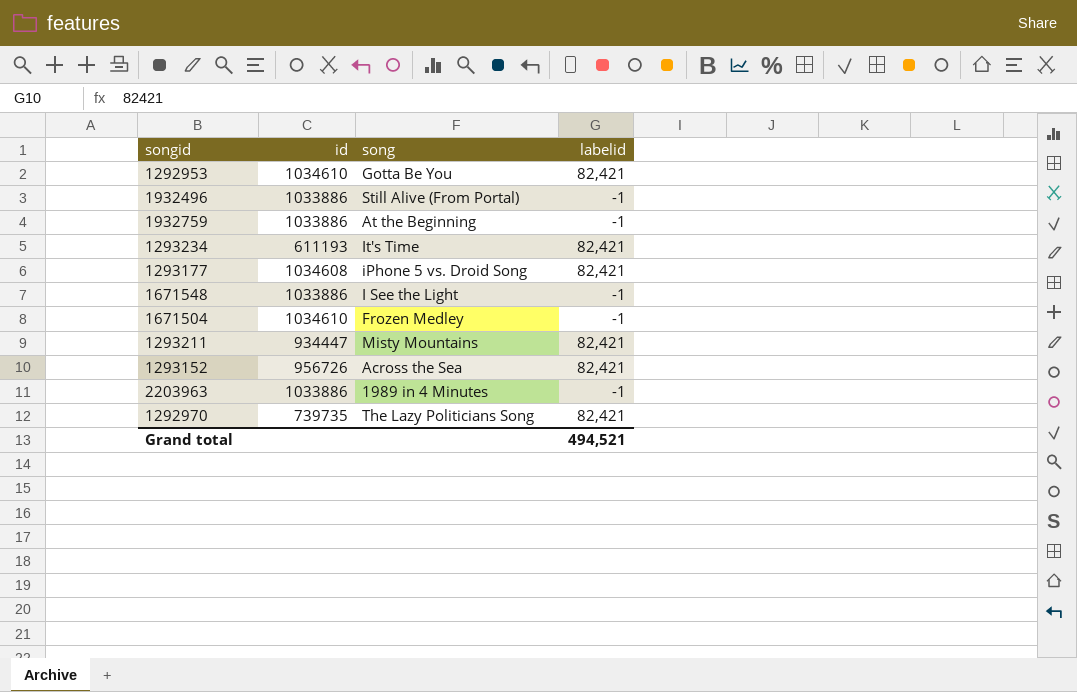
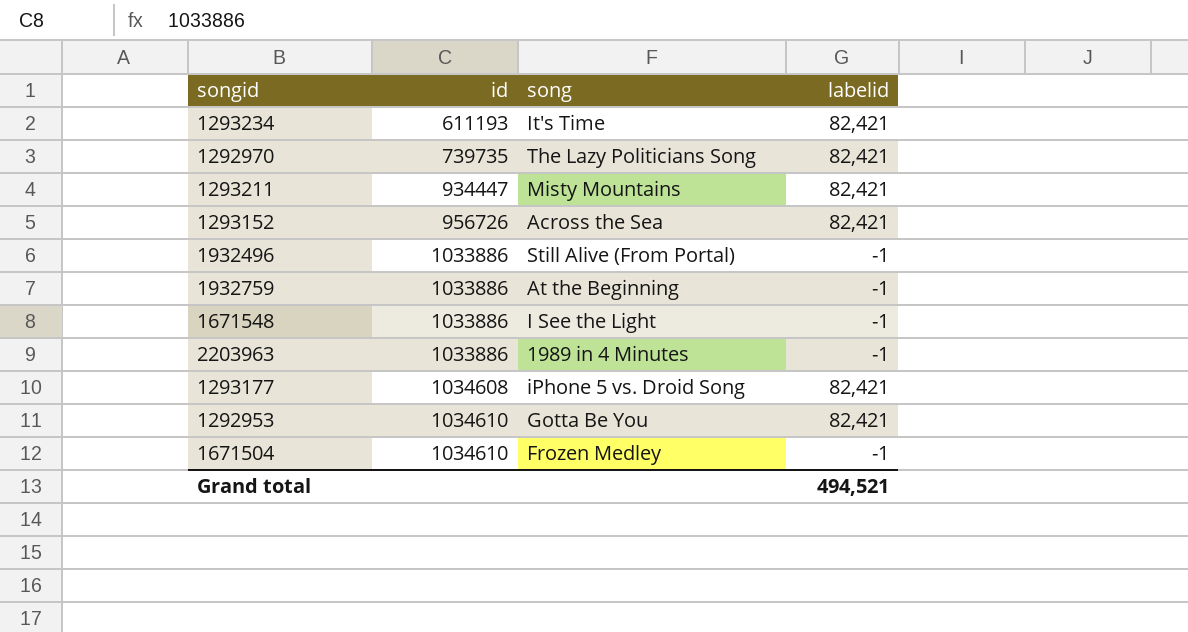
row order: none -> id ascending

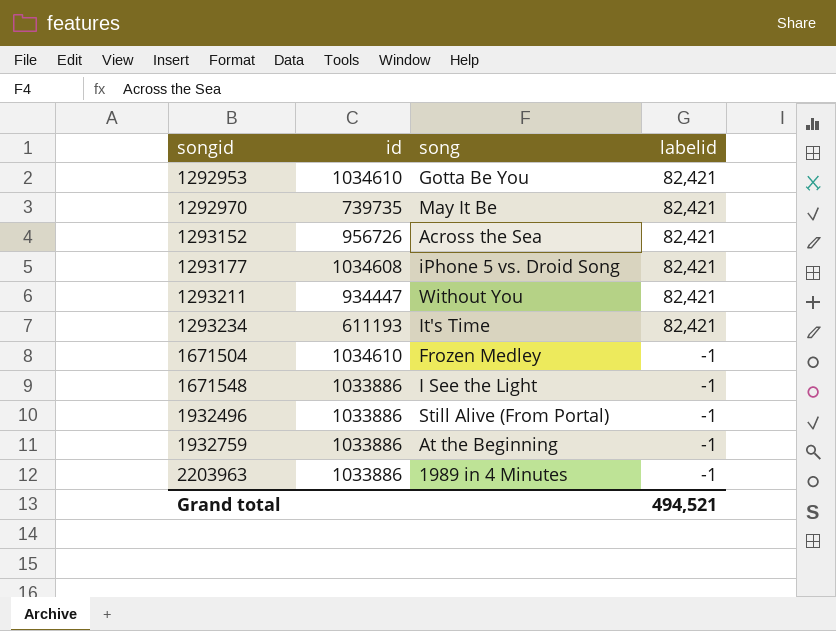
row order: id ascending -> songid ascending
1292970 | song: The Lazy Politicians Song -> May It Be
1293211 | song: Misty Mountains -> Without You

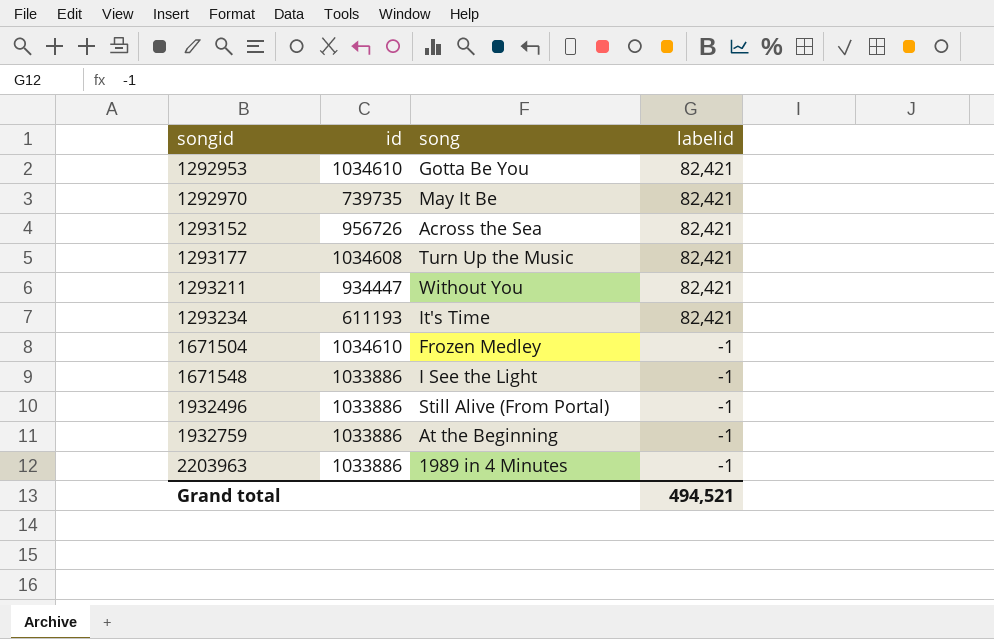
1293177 | song: iPhone 5 vs. Droid Song -> Turn Up the Music

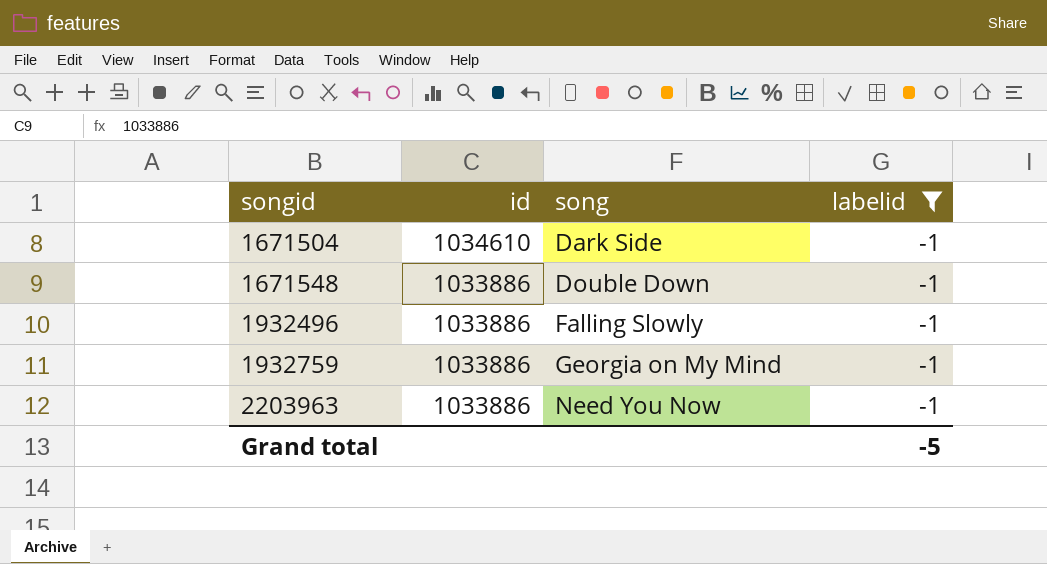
filter: none -> labelid = -1
1671504 | song: Frozen Medley -> Dark Side
1671548 | song: I See the Light -> Double Down
1932496 | song: Still Alive (From Portal) -> Falling Slowly
1932759 | song: At the Beginning -> Georgia on My Mind
2203963 | song: 1989 in 4 Minutes -> Need You Now
Grand total | labelid: 494,521 -> -5

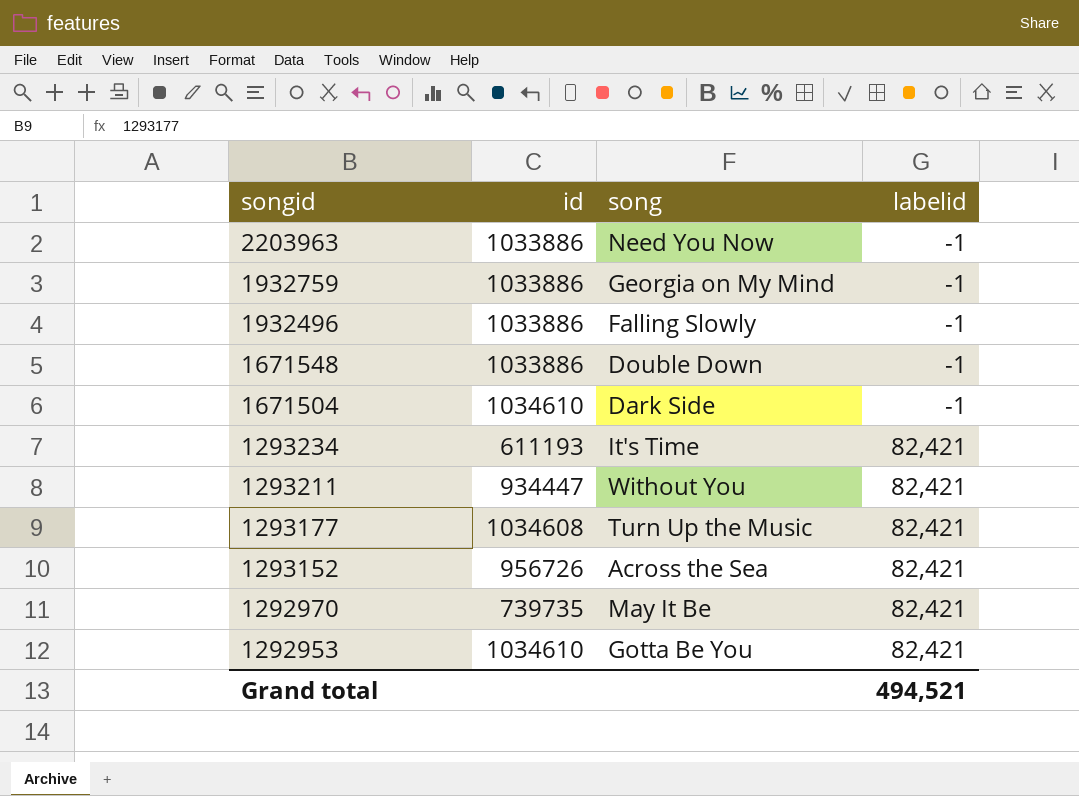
filter: labelid = -1 -> none
row order: songid ascending -> songid descending
Grand total | labelid: -5 -> 494,521

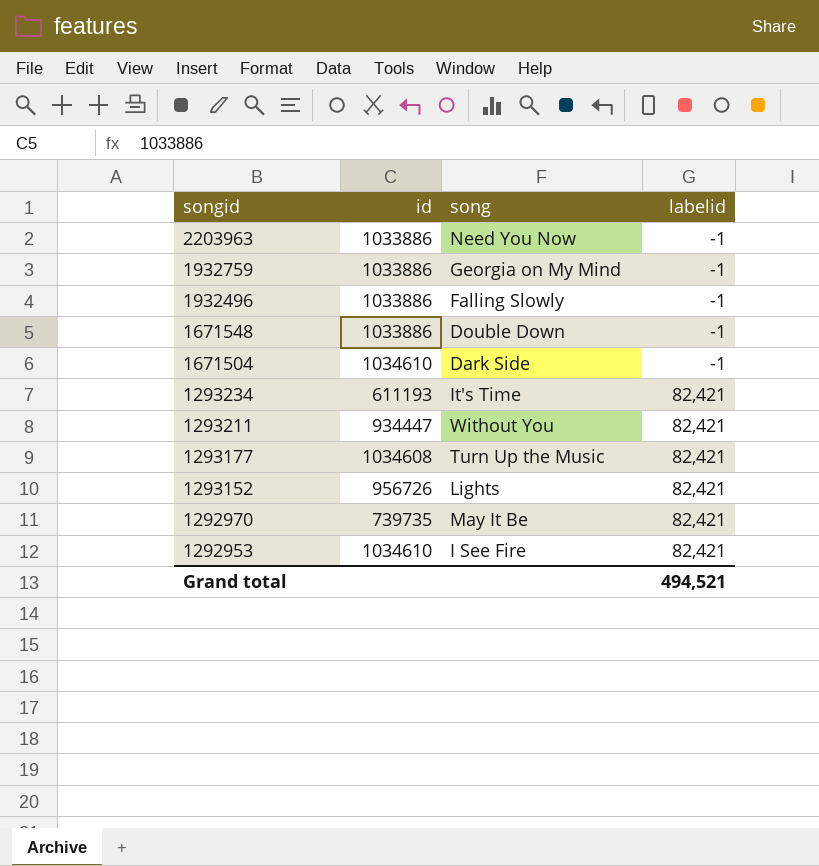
1293152 | song: Across the Sea -> Lights
1292953 | song: Gotta Be You -> I See Fire

